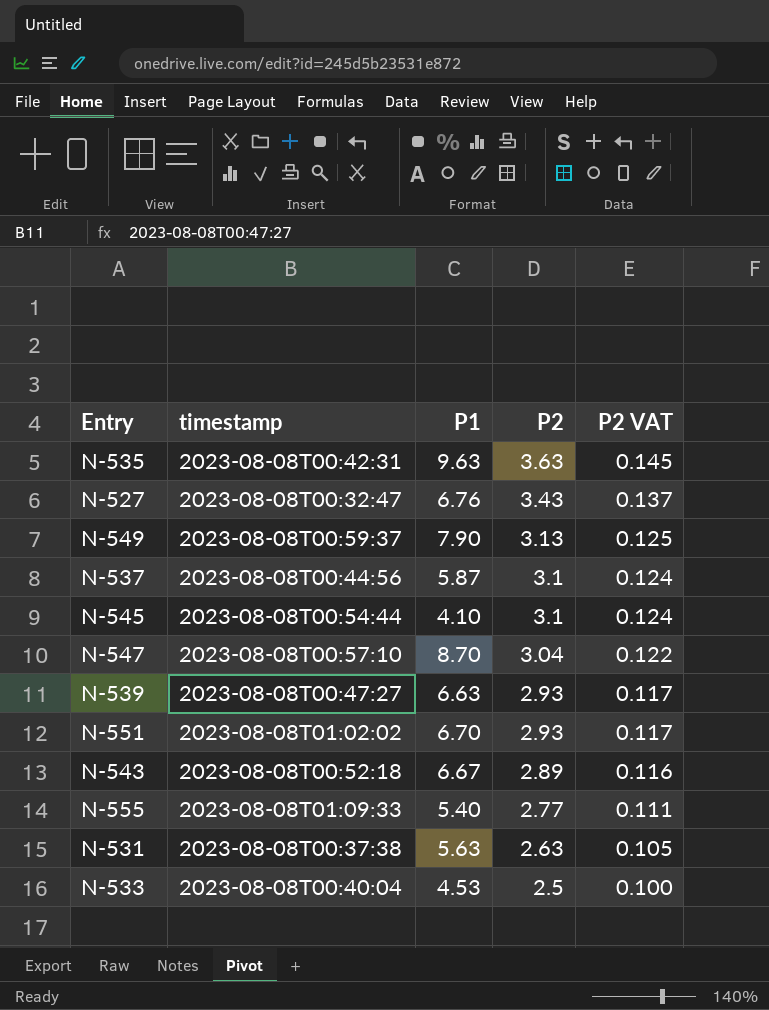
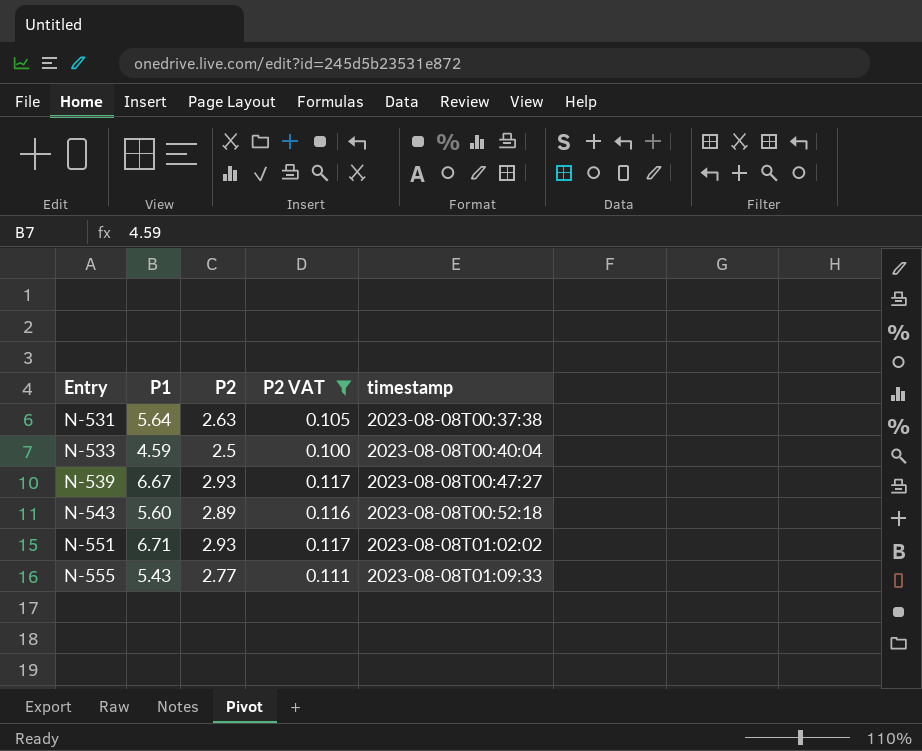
filter: none -> P2 VAT <= 0.117
row order: P2 descending -> Entry ascending
column timestamp | position: 2 -> 5
N-531 | P1: 5.63 -> 5.64
N-533 | P1: 4.53 -> 4.59
N-539 | P1: 6.63 -> 6.67
N-543 | P1: 6.67 -> 5.60
N-551 | P1: 6.70 -> 6.71
N-555 | P1: 5.40 -> 5.43

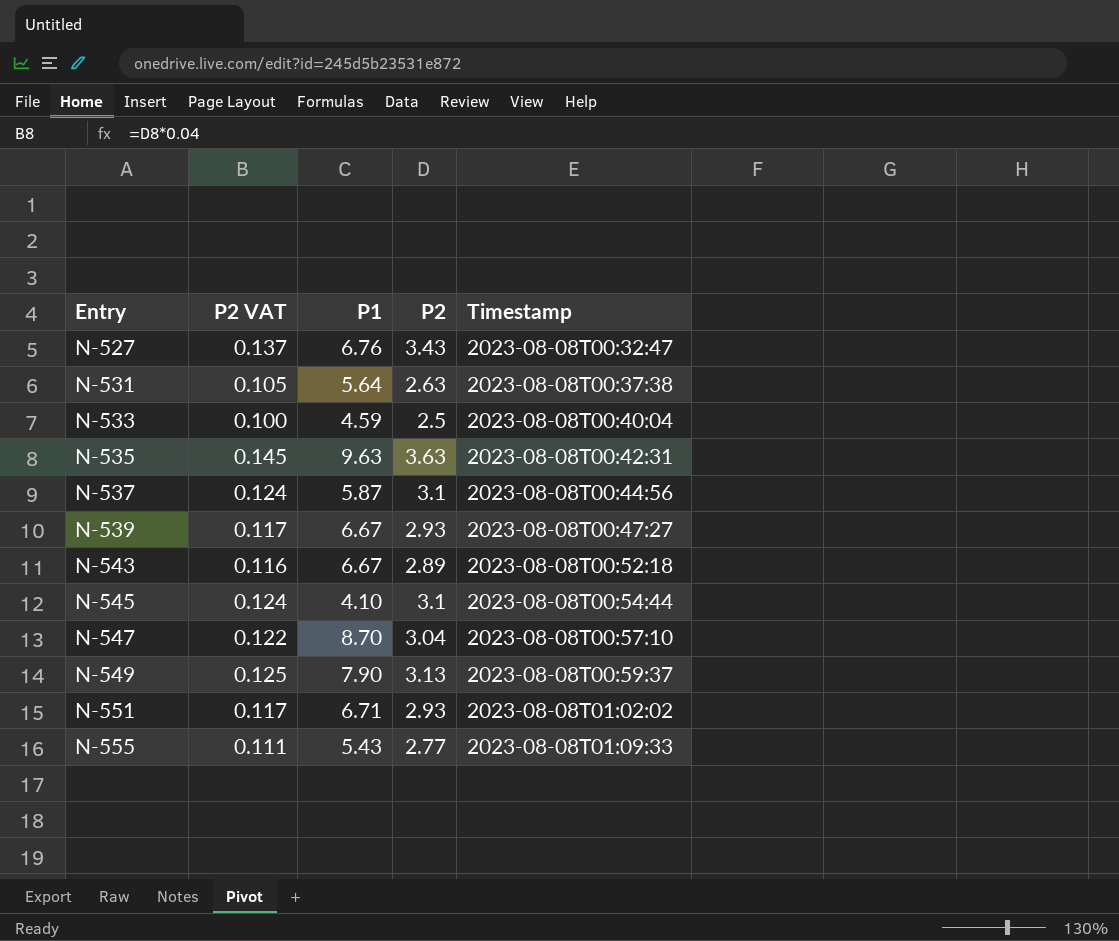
filter: P2 VAT <= 0.117 -> none
column P2 VAT | position: 4 -> 2
column name: timestamp -> Timestamp
N-543 | P1: 5.60 -> 6.67

